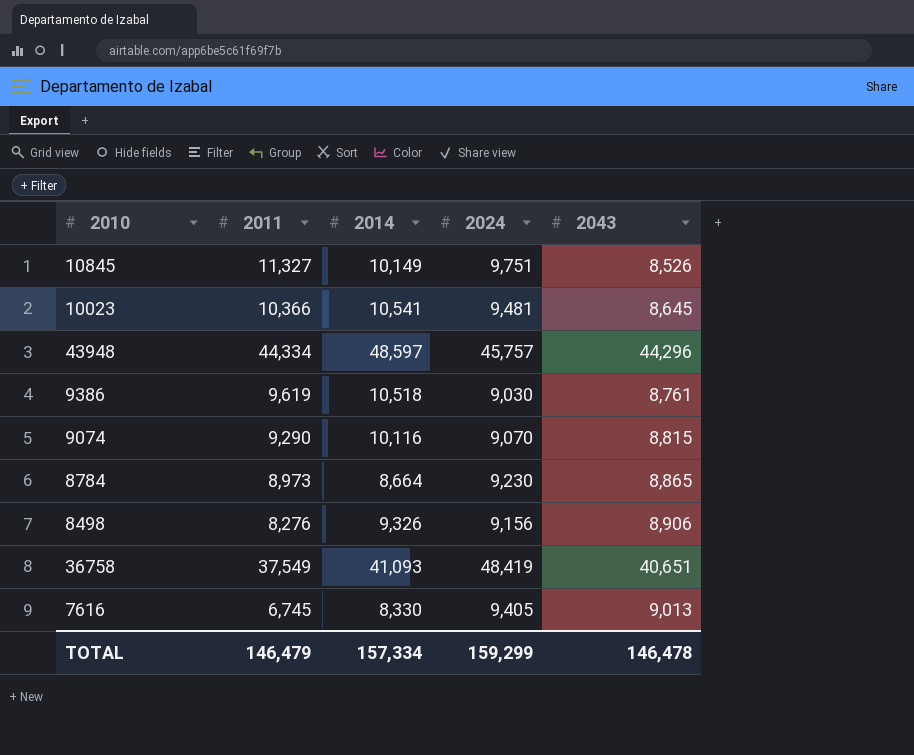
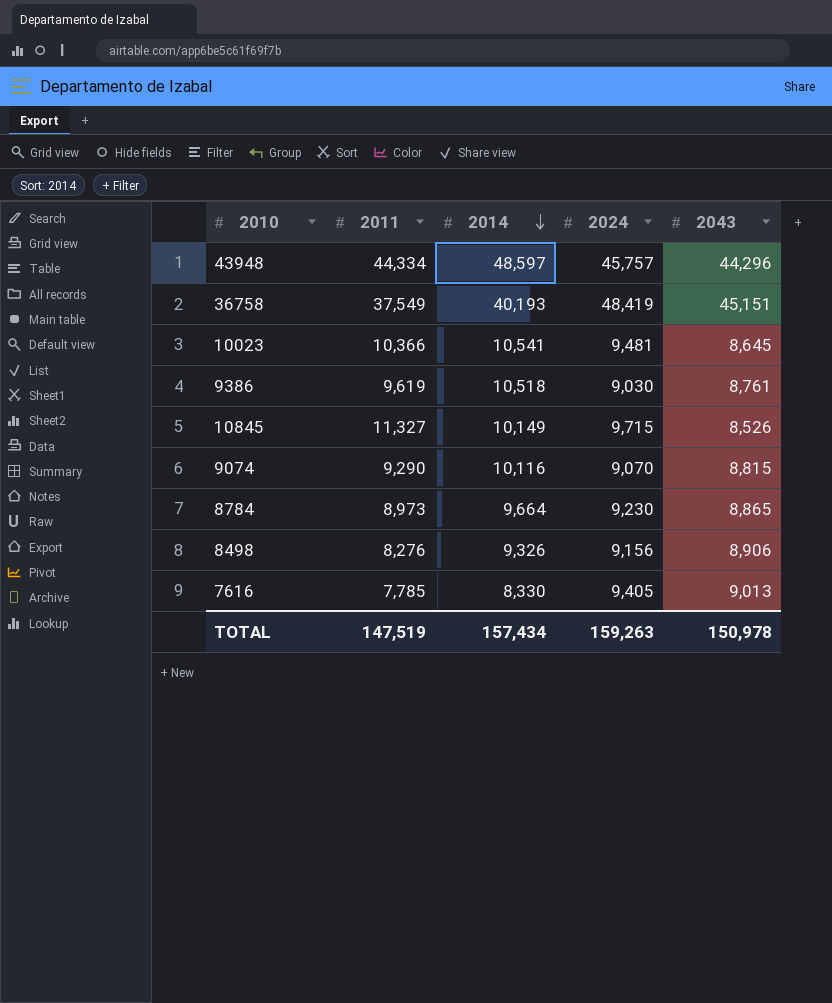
row order: none -> 2014 descending
36758 | 2014: 41,093 -> 40,193
36758 | 2043: 40,651 -> 45,151
10845 | 2024: 9,751 -> 9,715
8784 | 2014: 8,664 -> 9,664
7616 | 2011: 6,745 -> 7,785
TOTAL | 2011: 146,479 -> 147,519
TOTAL | 2014: 157,334 -> 157,434
TOTAL | 2024: 159,299 -> 159,263
TOTAL | 2043: 146,478 -> 150,978

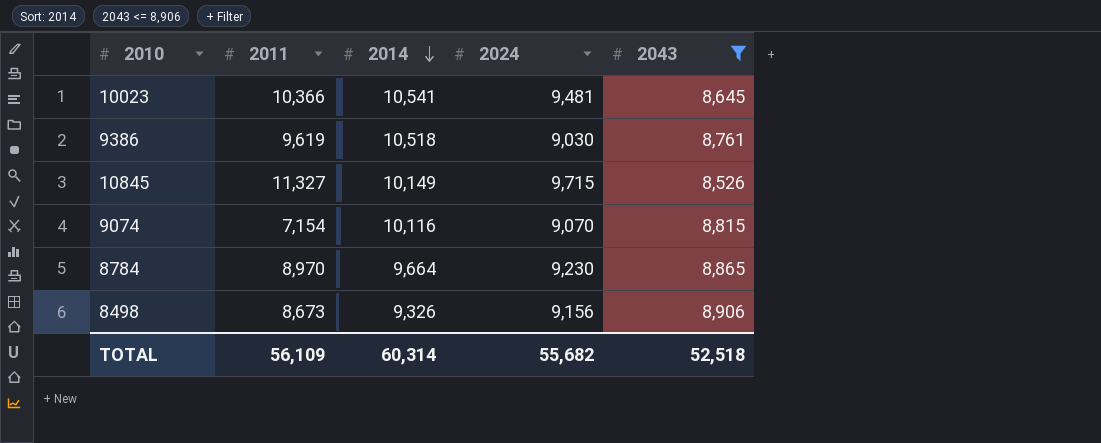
filter: none -> 2043 <= 8,906
9074 | 2011: 9,290 -> 7,154
8784 | 2011: 8,973 -> 8,970
8498 | 2011: 8,276 -> 8,673
TOTAL | 2011: 147,519 -> 56,109
TOTAL | 2014: 157,434 -> 60,314
TOTAL | 2024: 159,263 -> 55,682
TOTAL | 2043: 150,978 -> 52,518

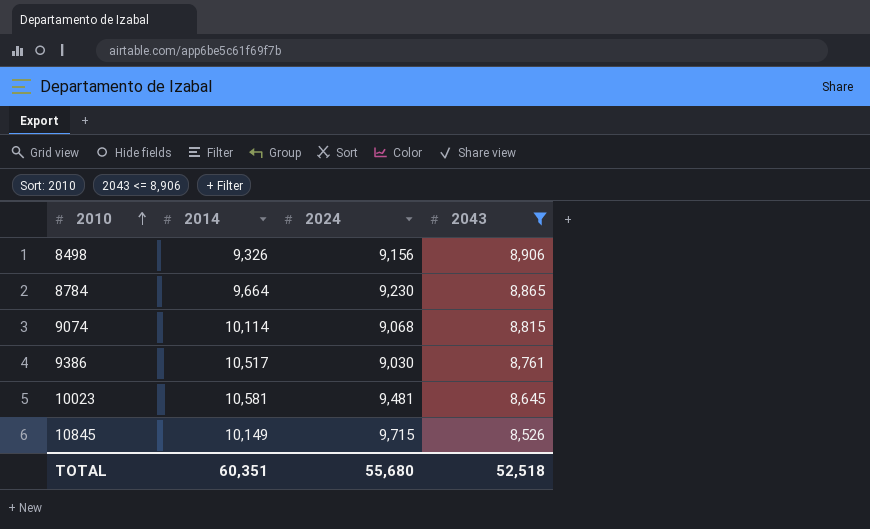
row order: 2014 descending -> 2010 ascending
column 2011 | position: 2 -> none
9074 | 2014: 10,116 -> 10,114
9074 | 2024: 9,070 -> 9,068
9386 | 2014: 10,518 -> 10,517
10023 | 2014: 10,541 -> 10,581
TOTAL | 2014: 60,314 -> 60,351
TOTAL | 2024: 55,682 -> 55,680

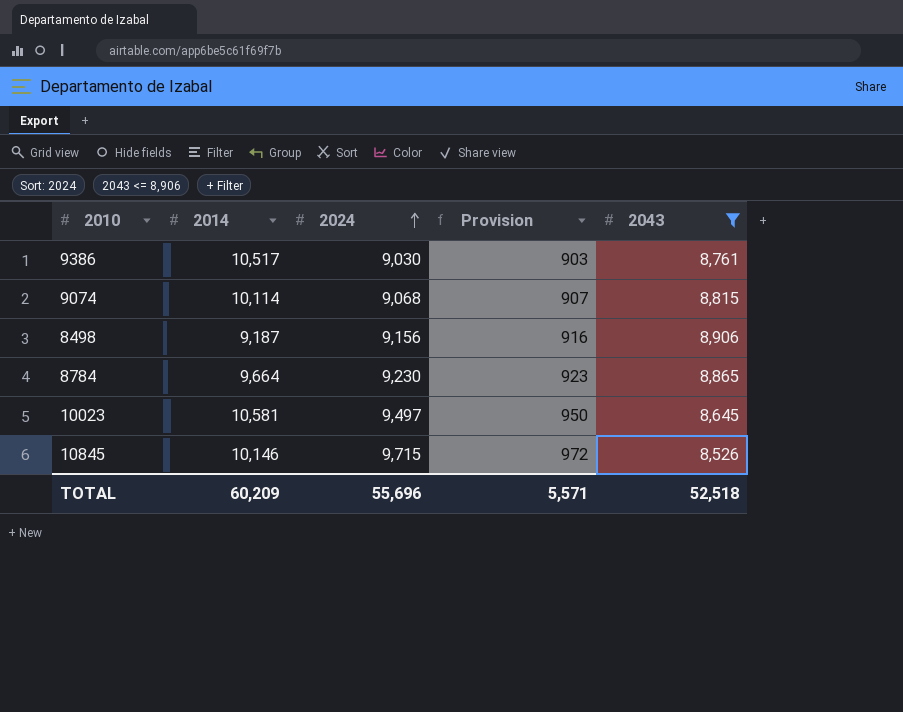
row order: 2010 ascending -> 2024 ascending
column Provision | formula: none -> [2024] * 0.1
8498 | 2014: 9,326 -> 9,187
10023 | 2024: 9,481 -> 9,497
10845 | 2014: 10,149 -> 10,146
TOTAL | 2014: 60,351 -> 60,209
TOTAL | 2024: 55,680 -> 55,696

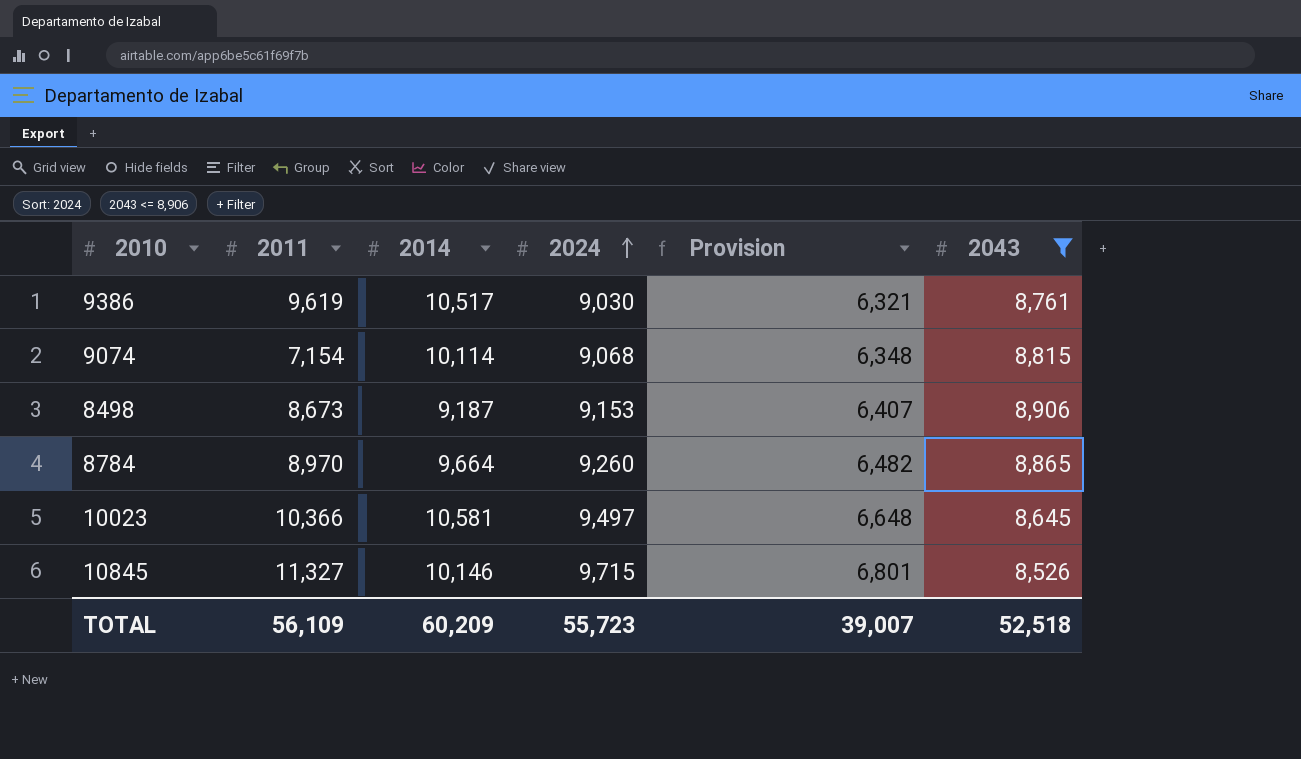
column 2011 | position: none -> 2
column Provision | formula: [2024] * 0.1 -> [2024] * 0.7
8498 | 2024: 9,156 -> 9,153
8784 | 2024: 9,230 -> 9,260
TOTAL | 2024: 55,696 -> 55,723
TOTAL | Provision: 5,571 -> 39,007

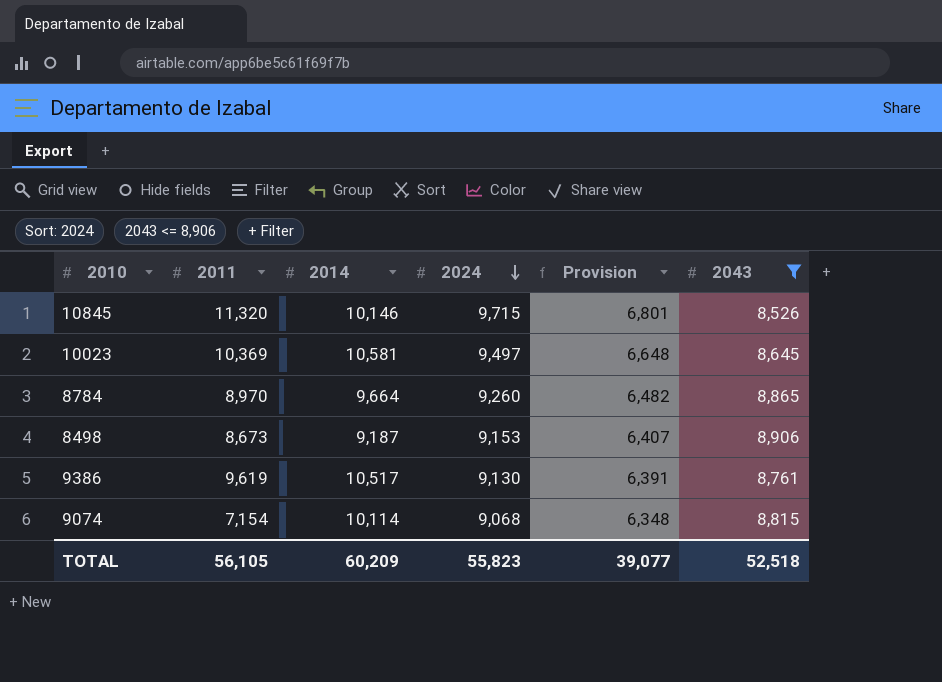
row order: 2024 ascending -> 2024 descending
10845 | 2011: 11,327 -> 11,320
10023 | 2011: 10,366 -> 10,369
9386 | 2024: 9,030 -> 9,130
9386 | Provision: 6,321 -> 6,391
TOTAL | 2011: 56,109 -> 56,105
TOTAL | 2024: 55,723 -> 55,823
TOTAL | Provision: 39,007 -> 39,077

